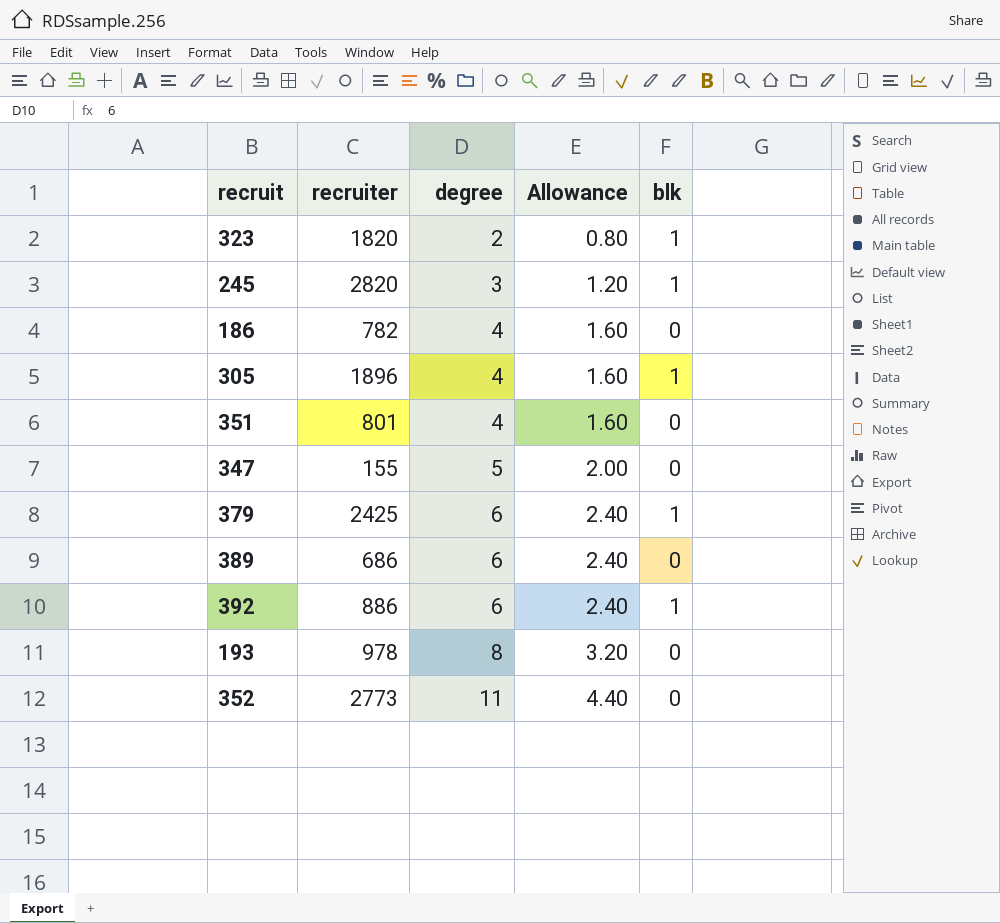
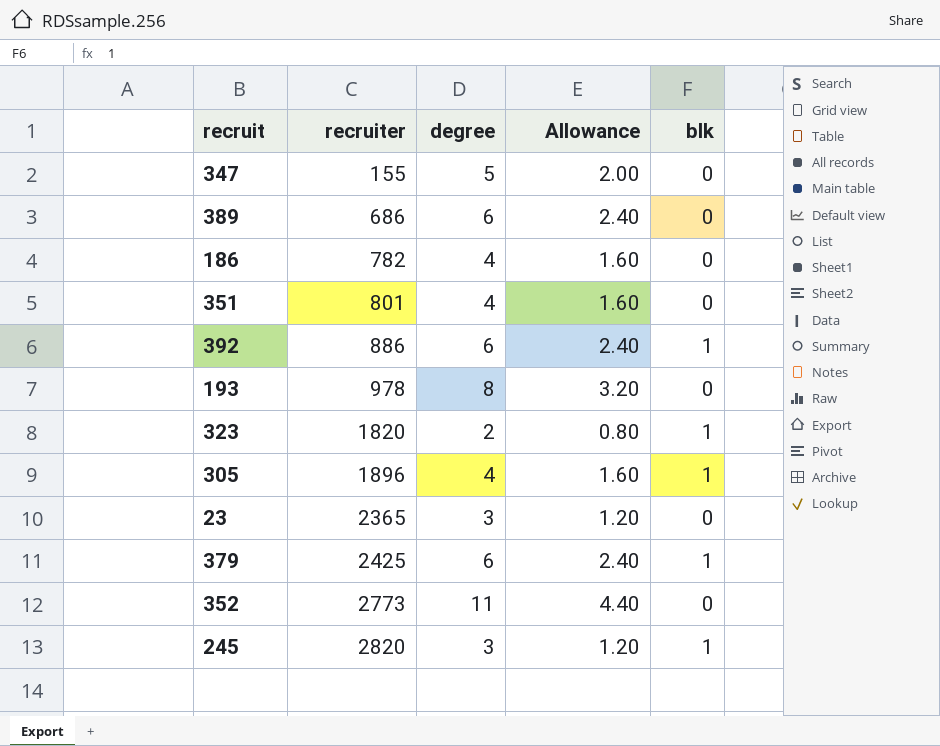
row order: degree ascending -> recruiter ascending
row 23: none -> 2365 | 3 | 1.20 | 0

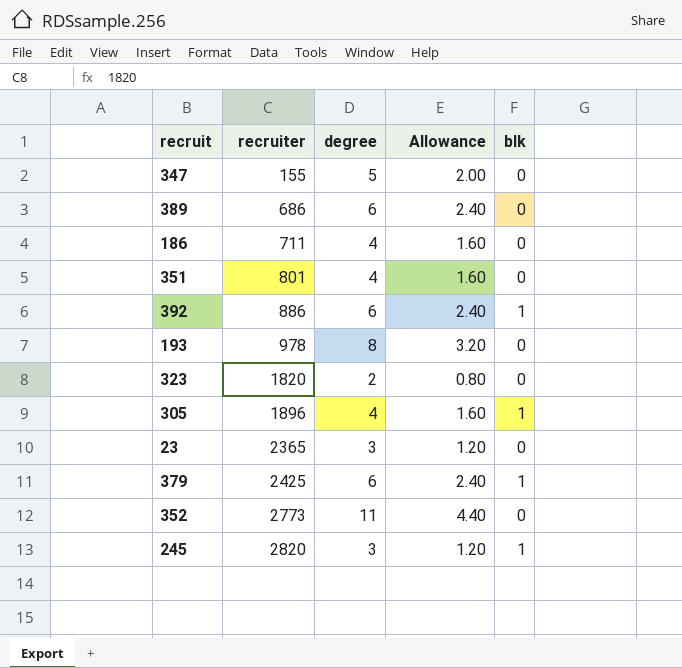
186 | recruiter: 782 -> 711
323 | blk: 1 -> 0

